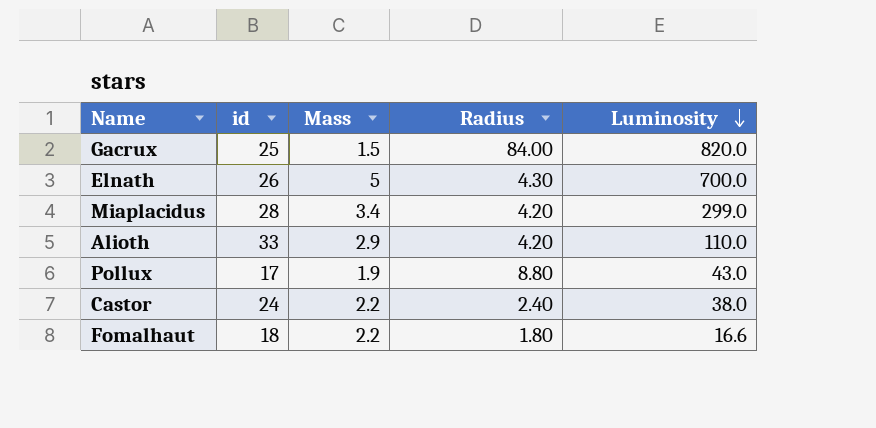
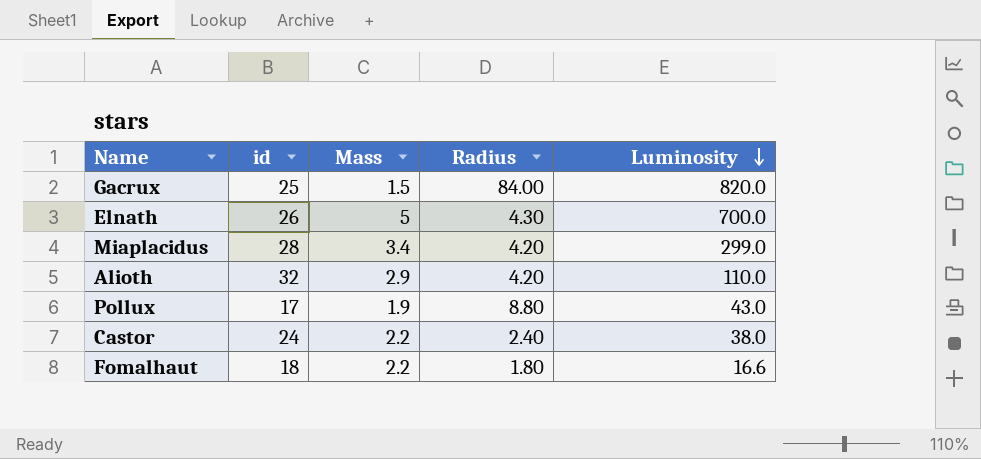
Alioth | id: 33 -> 32

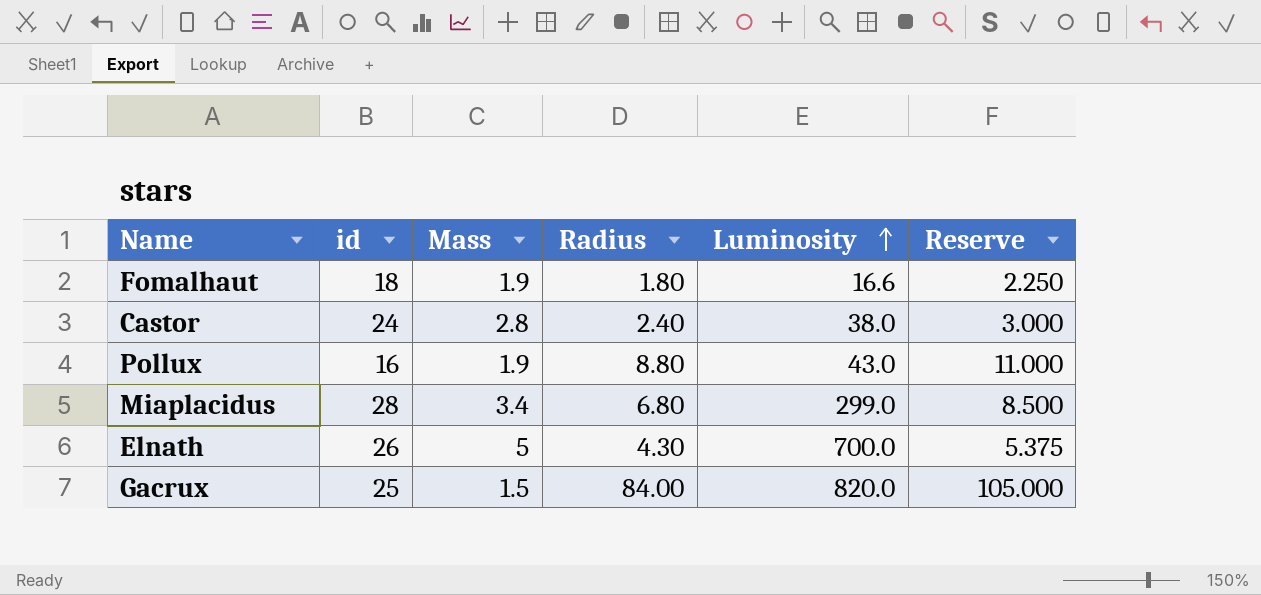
row order: Luminosity descending -> Luminosity ascending
column Reserve | formula: none -> [Radius] * 1.25
row Alioth: 32 | 2.9 | 4.20 | 110.0 -> none
Fomalhaut | Mass: 2.2 -> 1.9
Castor | Mass: 2.2 -> 2.8
Pollux | id: 17 -> 16
Miaplacidus | Radius: 4.20 -> 6.80

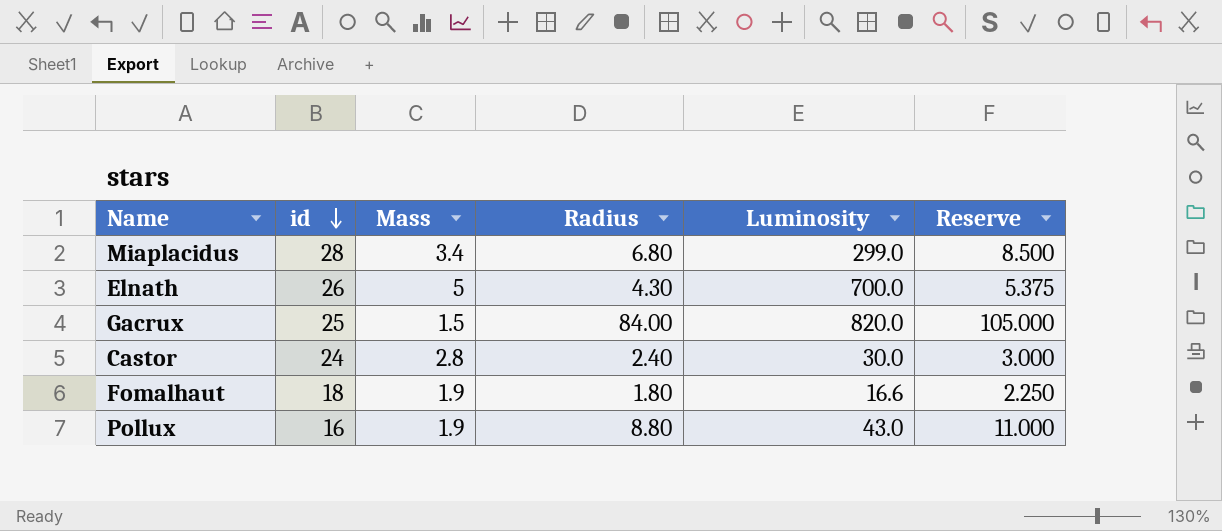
row order: Luminosity ascending -> id descending
Castor | Luminosity: 38.0 -> 30.0

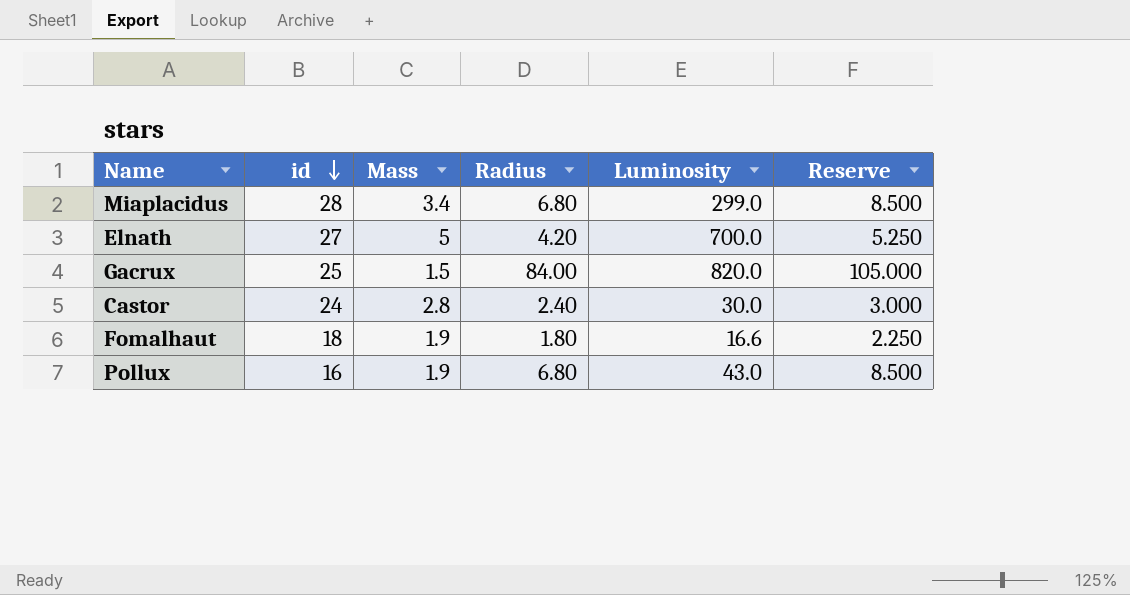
Elnath | id: 26 -> 27
Elnath | Radius: 4.30 -> 4.20
Elnath | Reserve: 5.375 -> 5.250
Pollux | Radius: 8.80 -> 6.80
Pollux | Reserve: 11.000 -> 8.500

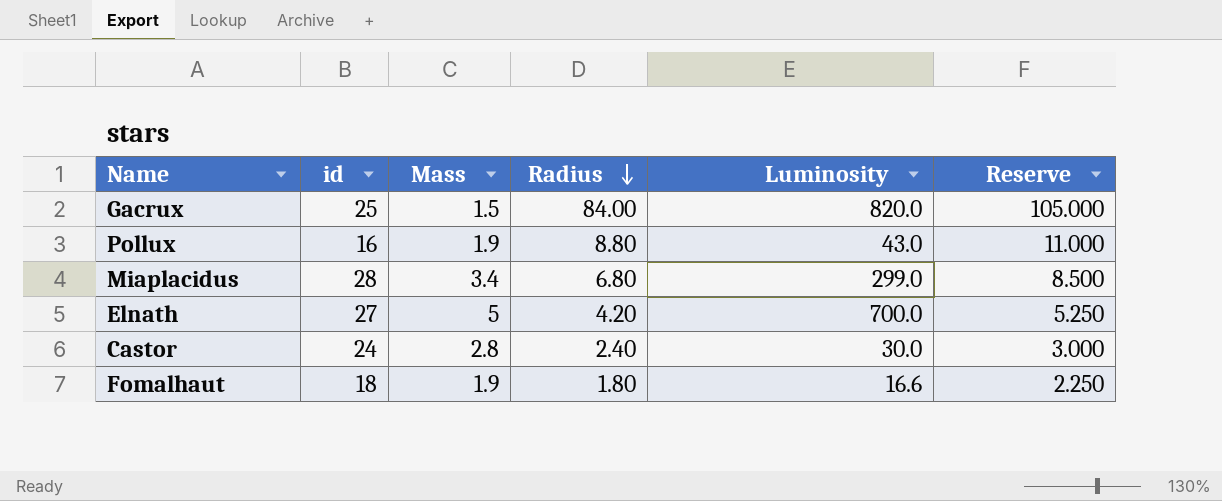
row order: id descending -> Radius descending
Pollux | Radius: 6.80 -> 8.80
Pollux | Reserve: 8.500 -> 11.000

